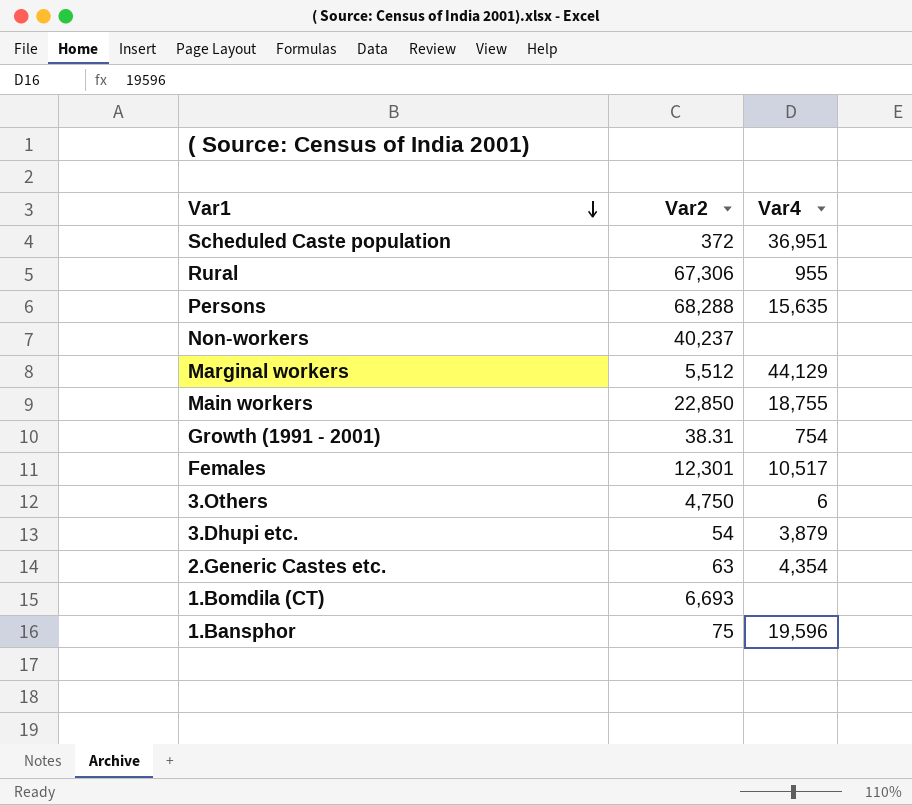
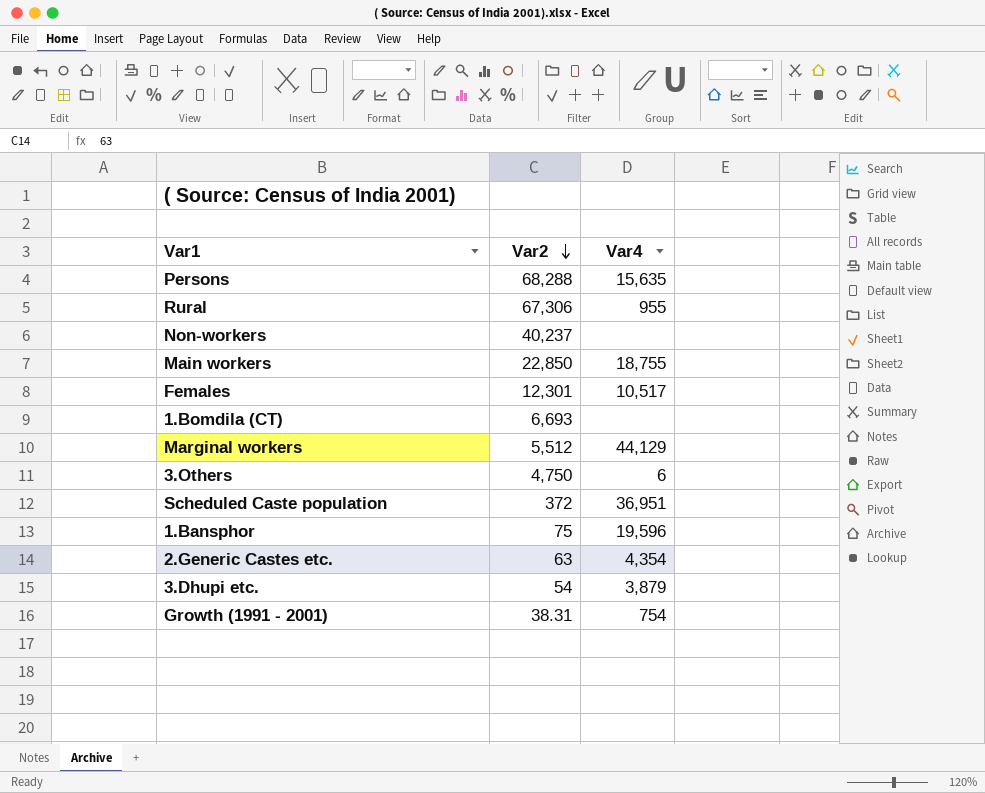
row order: Var1 descending -> Var2 descending

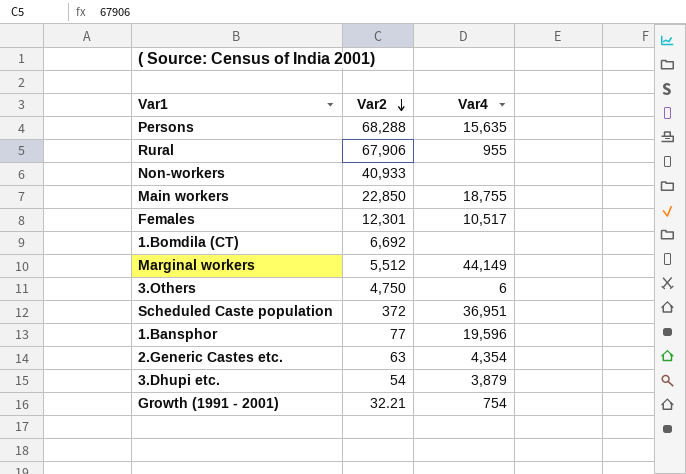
Rural | Var2: 67,306 -> 67,906
Non-workers | Var2: 40,237 -> 40,933
1.Bomdila (CT) | Var2: 6,693 -> 6,692
Marginal workers | Var4: 44,129 -> 44,149
1.Bansphor | Var2: 75 -> 77
Growth (1991 - 2001) | Var2: 38.31 -> 32.21

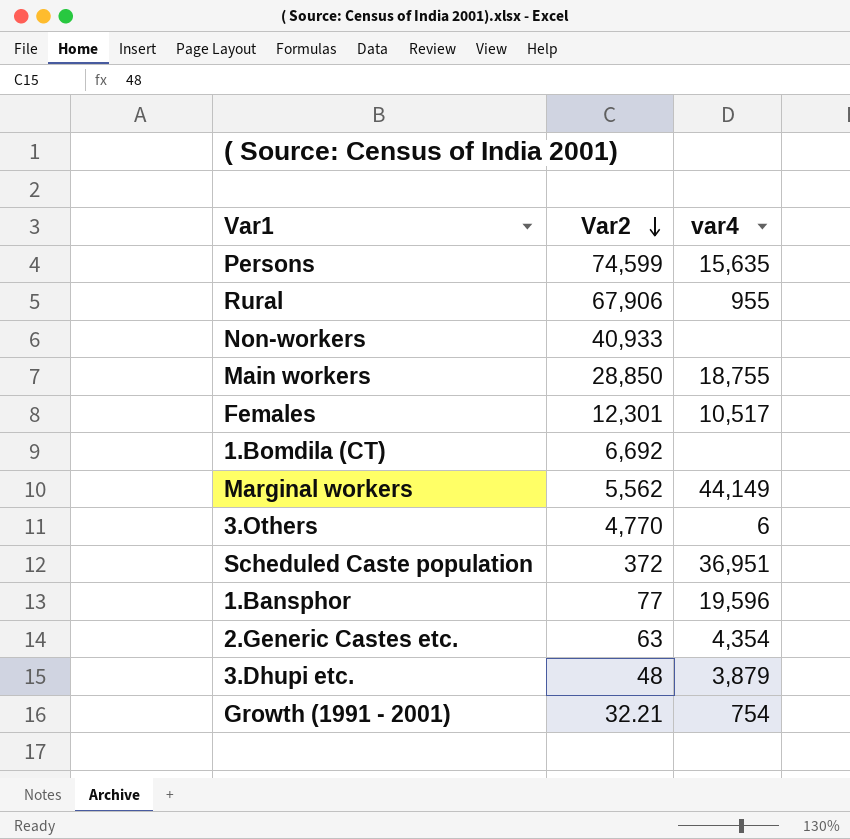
column name: Var4 -> var4
Persons | Var2: 68,288 -> 74,599
Main workers | Var2: 22,850 -> 28,850
Marginal workers | Var2: 5,512 -> 5,562
3.Others | Var2: 4,750 -> 4,770
3.Dhupi etc. | Var2: 54 -> 48

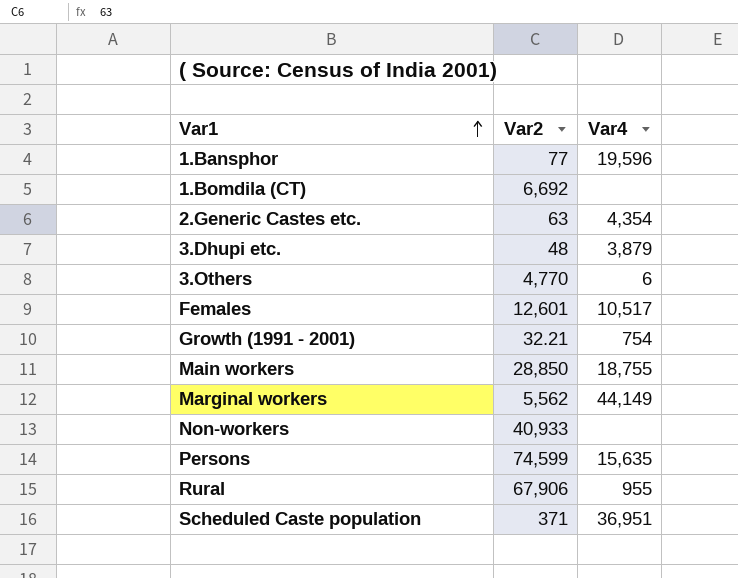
row order: Var2 descending -> Var1 ascending
column name: var4 -> Var4
Females | Var2: 12,301 -> 12,601
Scheduled Caste population | Var2: 372 -> 371

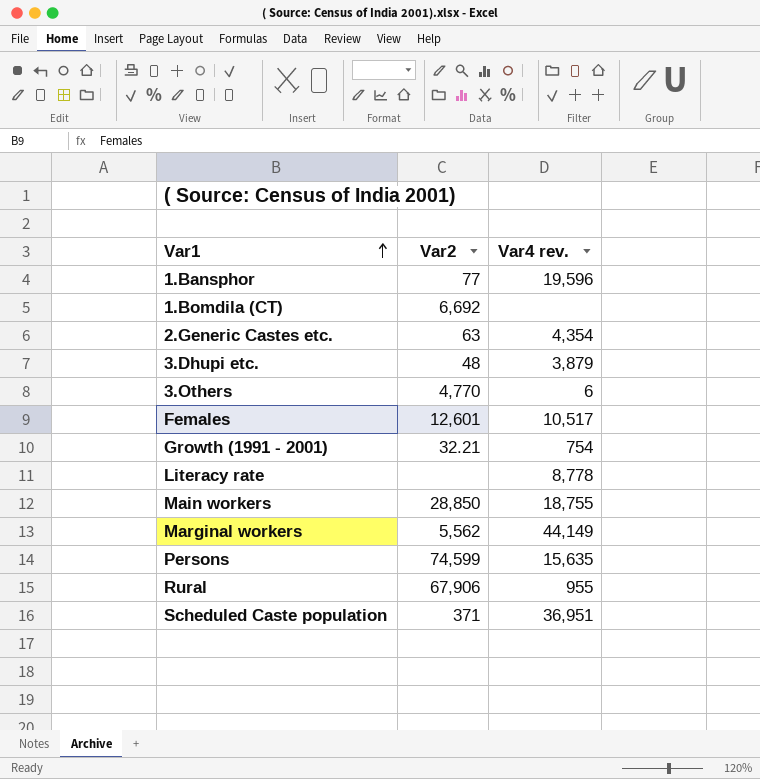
column name: Var4 -> Var4 rev.
row Non-workers: 40,933 | none -> none
row Literacy rate: none -> none | 8,778

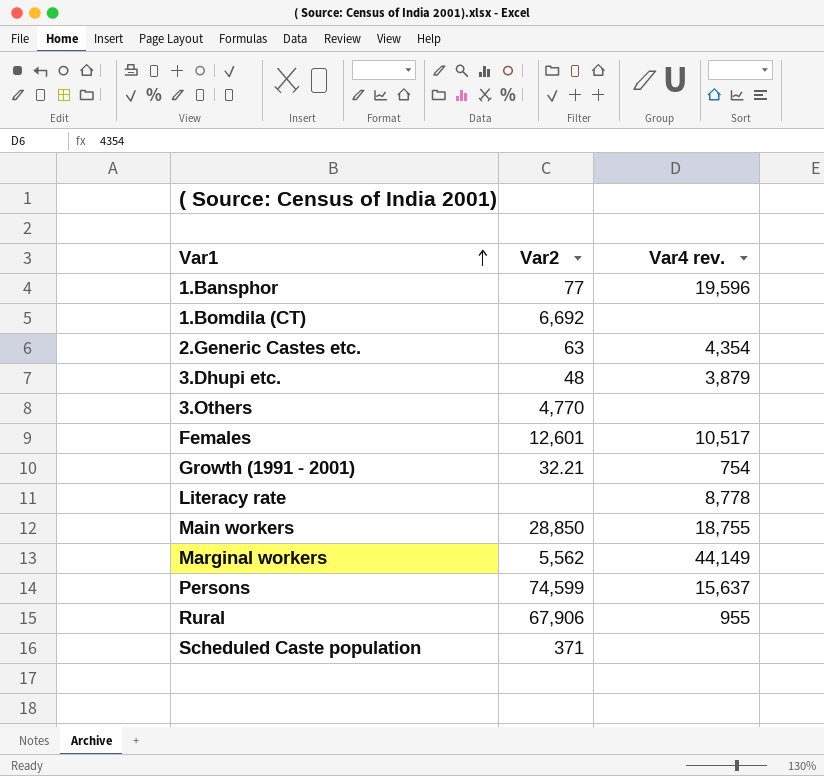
3.Others | Var4 rev.: 6 -> none
Persons | Var4 rev.: 15,635 -> 15,637
Scheduled Caste population | Var4 rev.: 36,951 -> none

